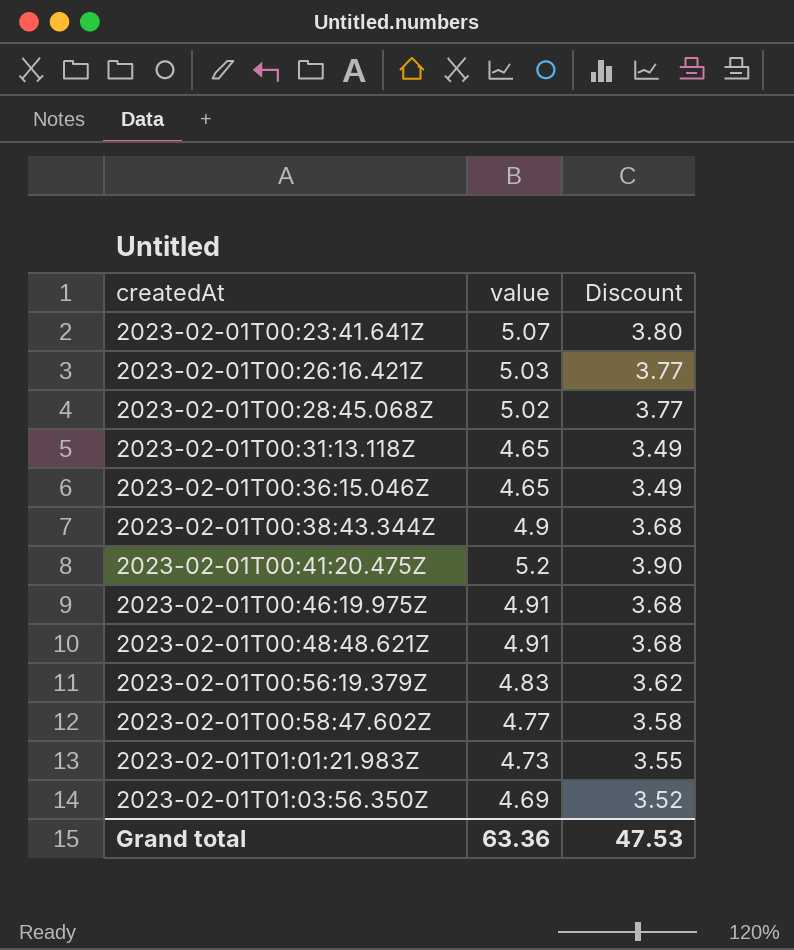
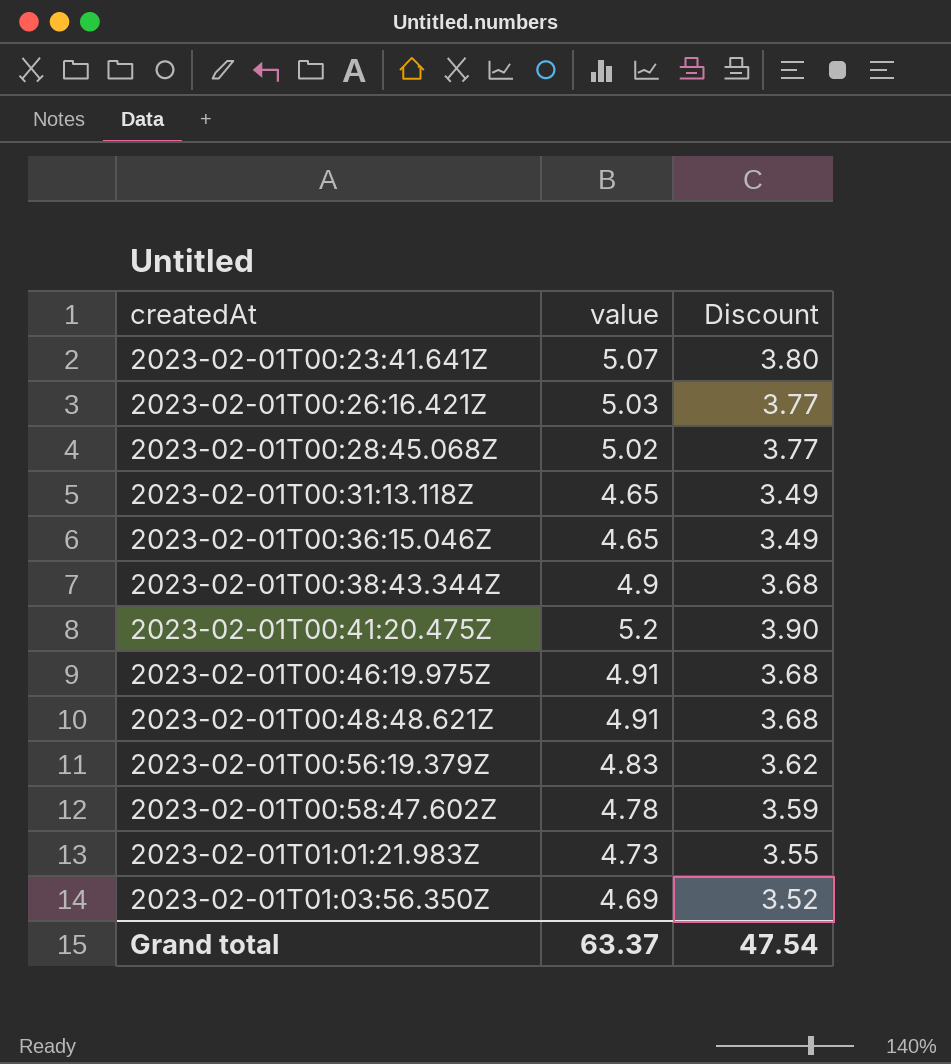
2023-02-01T00:58:47.602Z | value: 4.77 -> 4.78
2023-02-01T00:58:47.602Z | Discount: 3.58 -> 3.59
Grand total | value: 63.36 -> 63.37
Grand total | Discount: 47.53 -> 47.54

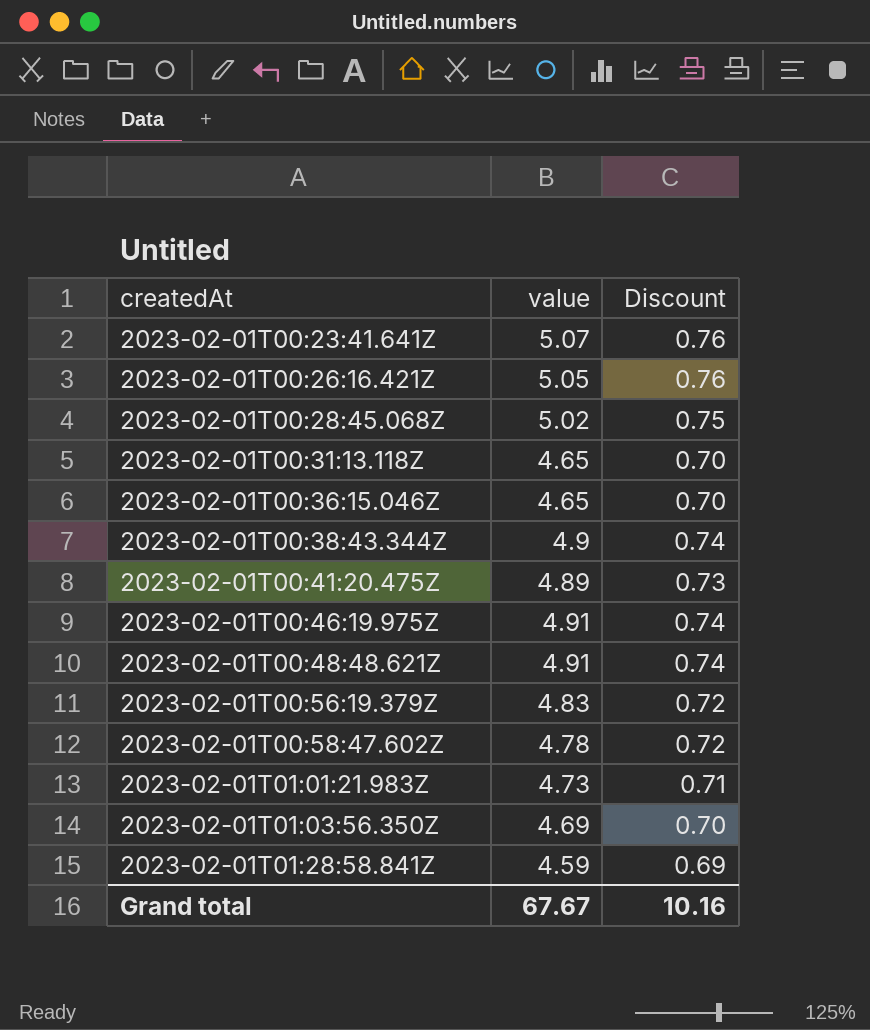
column Discount | formula: [value] * 0.75 -> [value] * 0.15
2023-02-01T00:26:16.421Z | value: 5.03 -> 5.05
2023-02-01T00:41:20.475Z | value: 5.2 -> 4.89
row 2023-02-01T01:28:58.841Z: none -> 4.59 | 0.69
Grand total | value: 63.37 -> 67.67
Grand total | Discount: 47.54 -> 10.16

